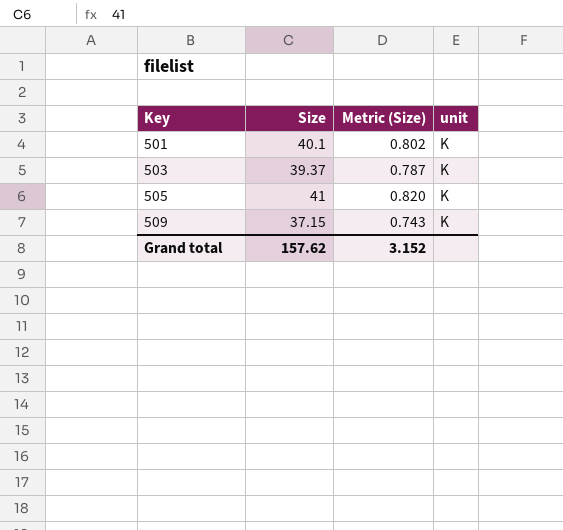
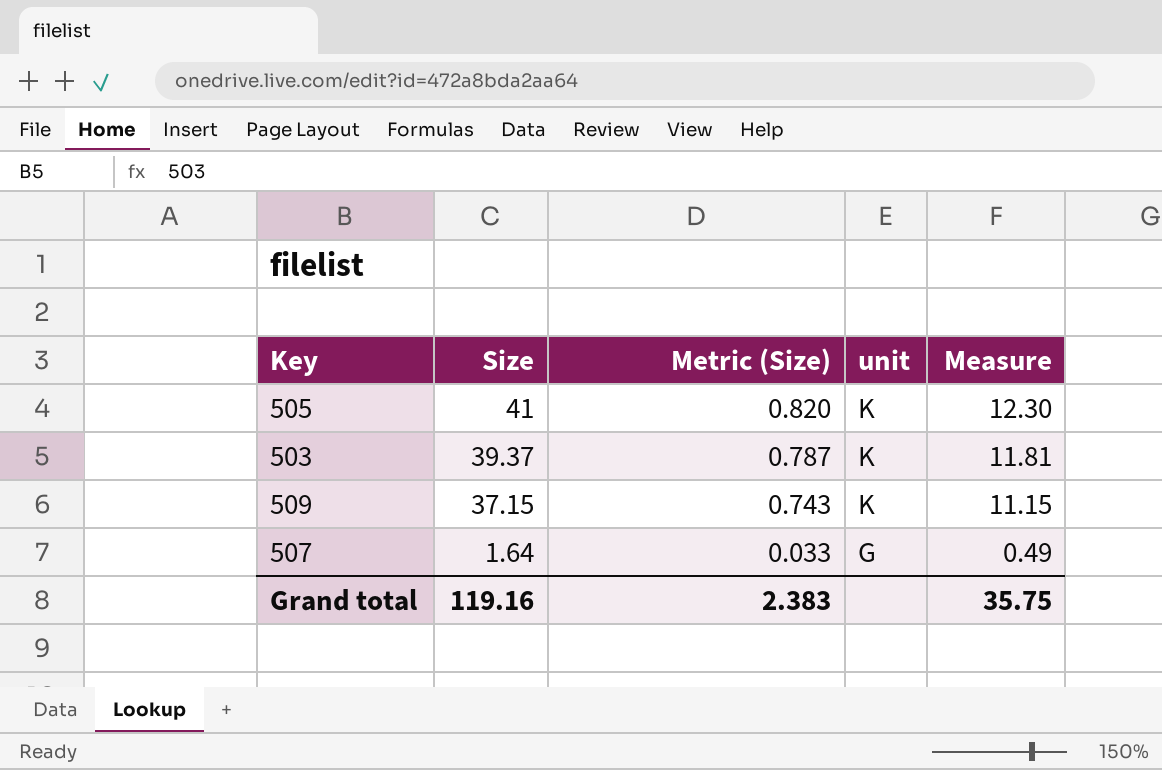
row order: Key ascending -> Size descending
column Measure | formula: none -> [Size] * 0.3
row 501: 40.1 | 0.802 | K -> none
row 507: none -> 1.64 | 0.033 | G | 0.49
Grand total | Size: 157.62 -> 119.16
Grand total | Metric (Size): 3.152 -> 2.383

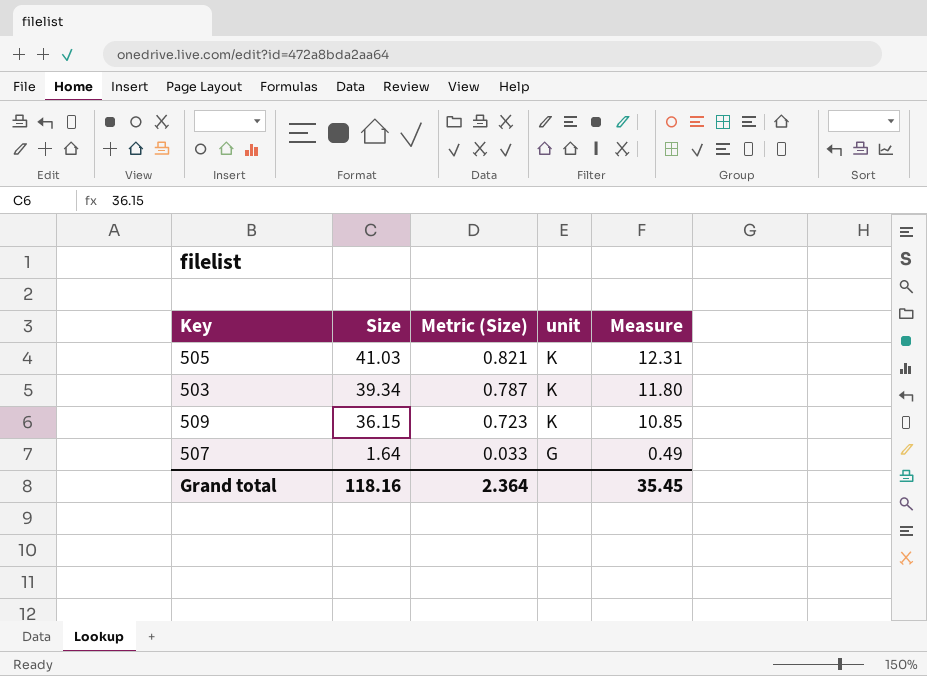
505 | Size: 41 -> 41.03
505 | Metric (Size): 0.820 -> 0.821
505 | Measure: 12.30 -> 12.31
503 | Size: 39.37 -> 39.34
503 | Measure: 11.81 -> 11.80
509 | Size: 37.15 -> 36.15
509 | Metric (Size): 0.743 -> 0.723
509 | Measure: 11.15 -> 10.85
Grand total | Size: 119.16 -> 118.16
Grand total | Metric (Size): 2.383 -> 2.364
Grand total | Measure: 35.75 -> 35.45

